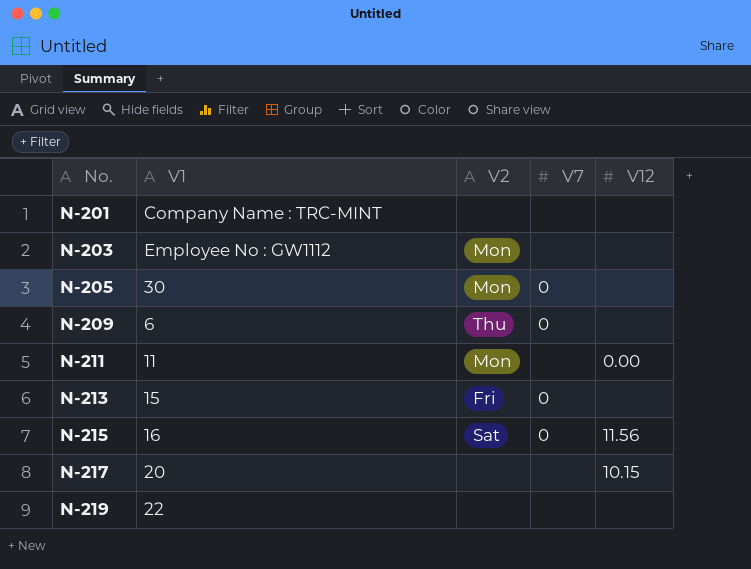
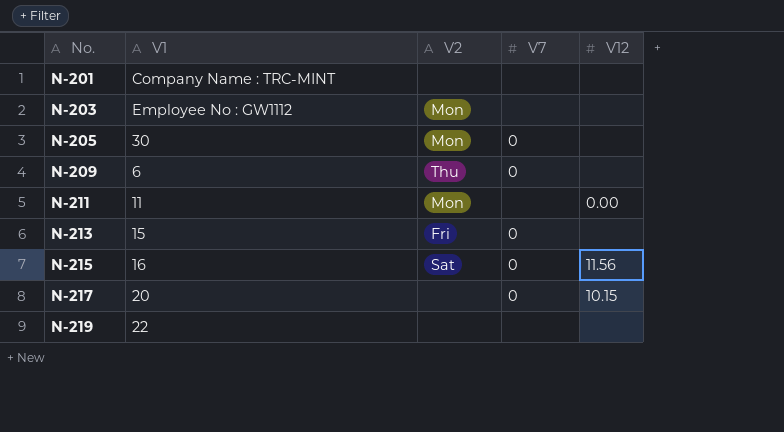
N-217 | V7: none -> 0

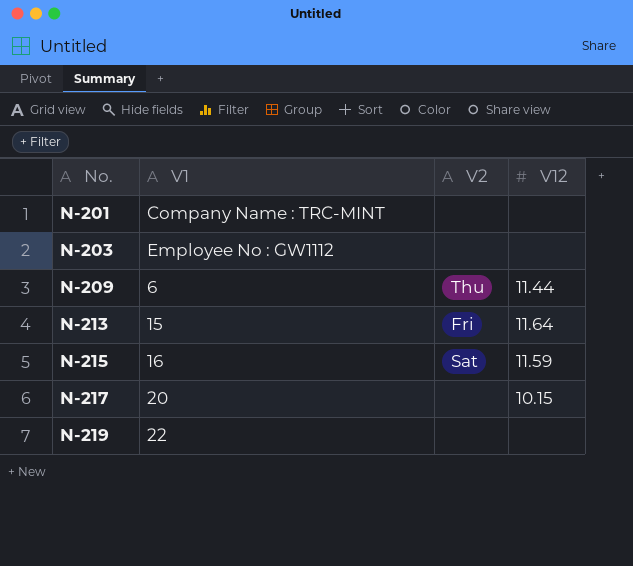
column V7 | position: 4 -> none
row N-205: 30 | Mon | 0 | none -> none
row N-211: 11 | Mon | none | 0.00 -> none
N-203 | V2: Mon -> none
N-209 | V12: none -> 11.44
N-213 | V12: none -> 11.64
N-215 | V12: 11.56 -> 11.59

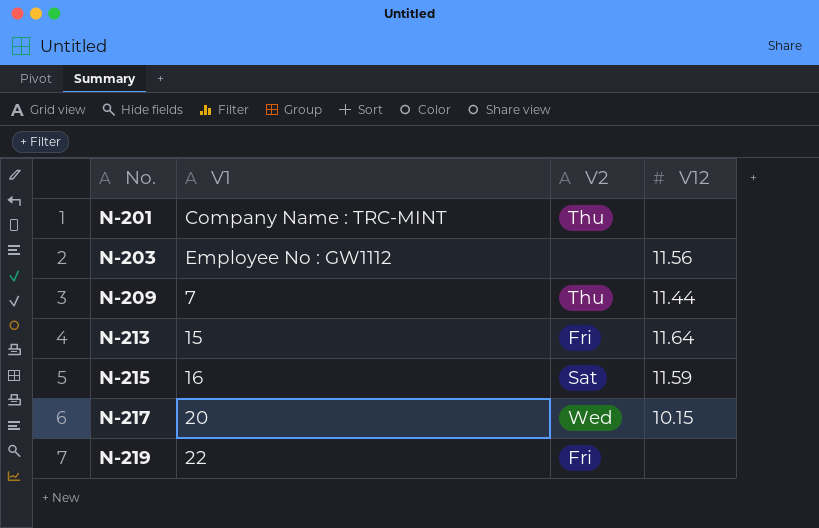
N-201 | V2: none -> Thu
N-203 | V12: none -> 11.56
N-209 | V1: 6 -> 7
N-217 | V2: none -> Wed
N-219 | V2: none -> Fri

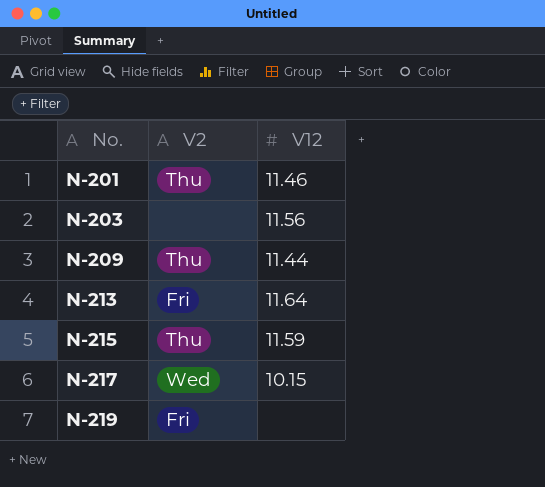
column V1 | position: 2 -> none
N-201 | V12: none -> 11.46
N-215 | V2: Sat -> Thu

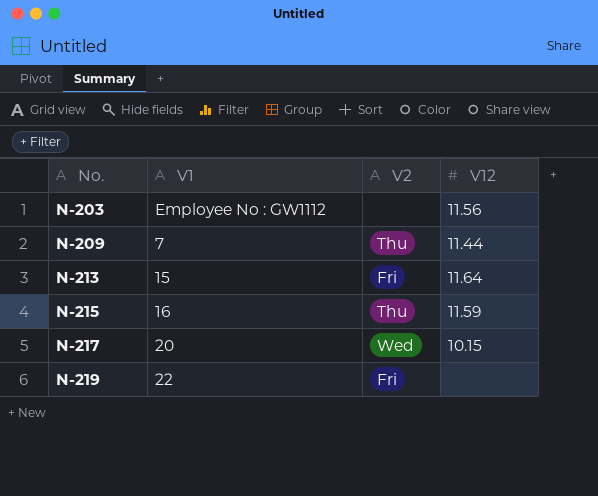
column V1 | position: none -> 2
row N-201: Thu | 11.46 -> none

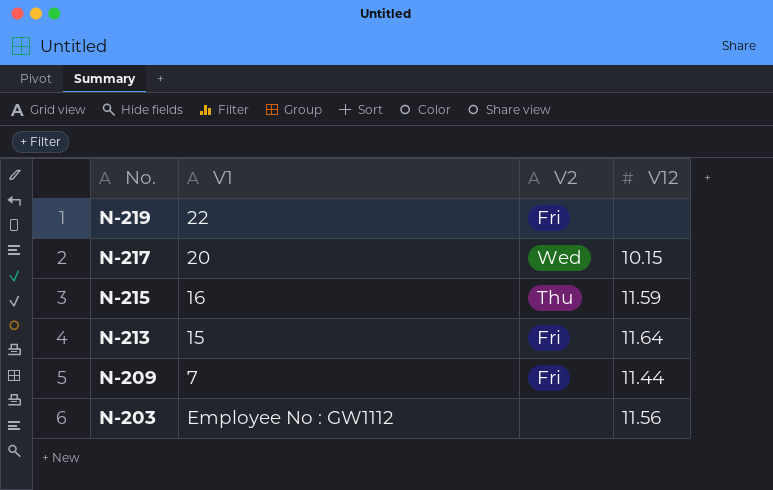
row order: No. ascending -> No. descending
N-209 | V2: Thu -> Fri

